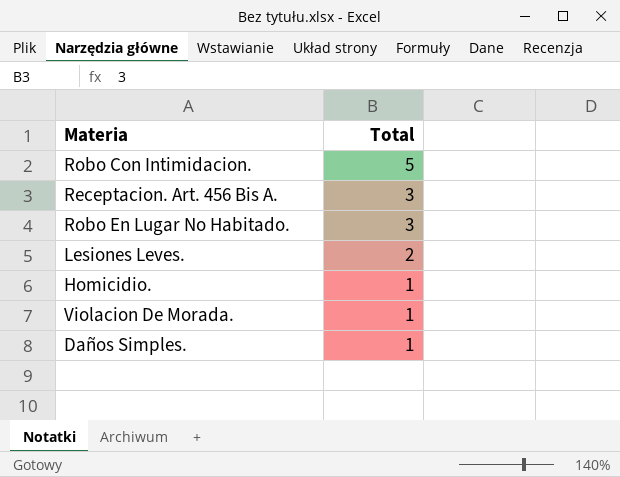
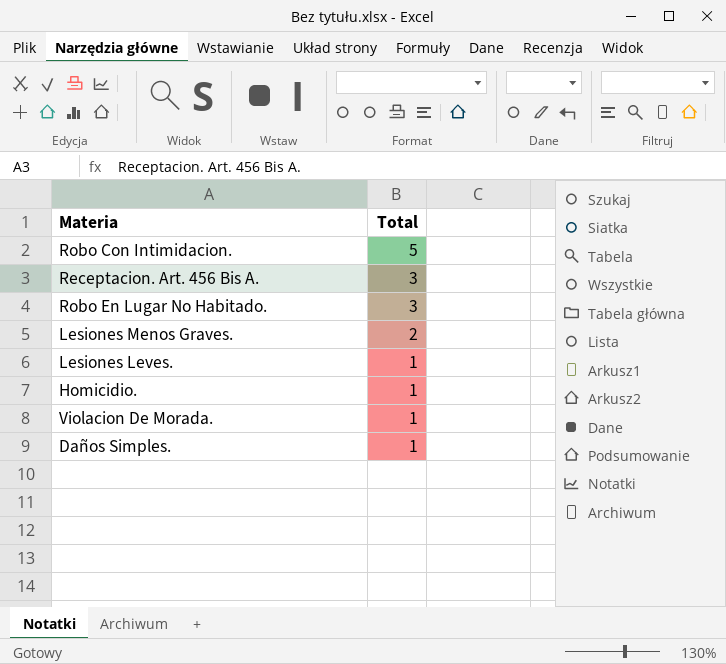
row Lesiones Menos Graves.: none -> 2
Lesiones Leves. | Total: 2 -> 1

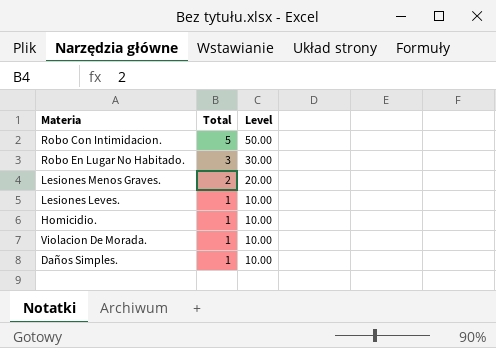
column Level | formula: none -> [Total] * 10
row Receptacion. Art. 456 Bis A.: 3 -> none

